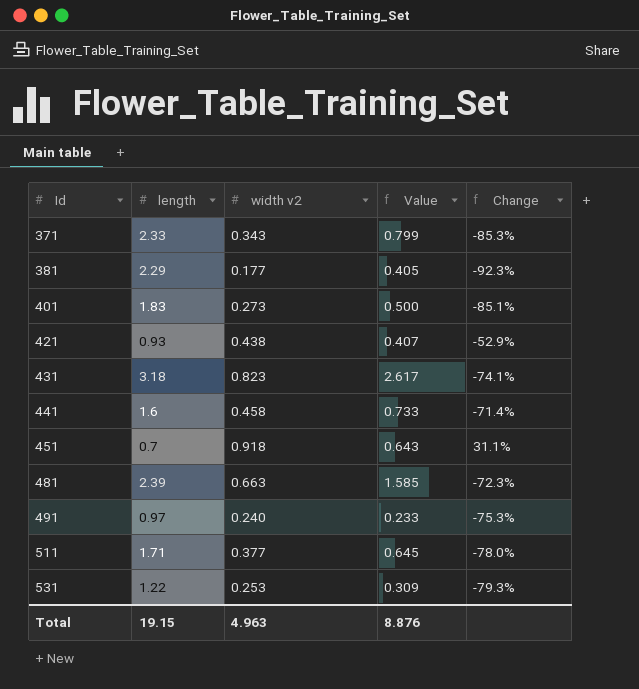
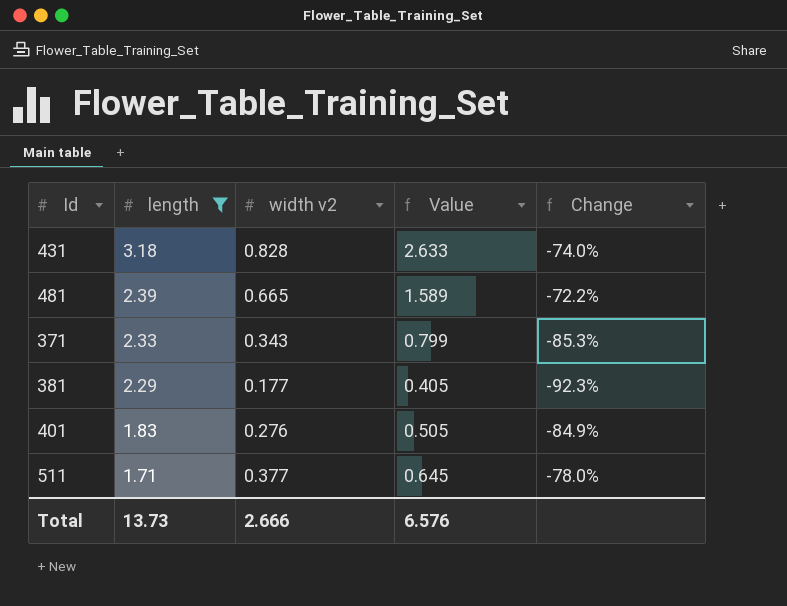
filter: none -> length >= 1.71
row order: Id ascending -> length descending
431 | width v2: 0.823 -> 0.828
431 | Value: 2.617 -> 2.633
431 | Change: -74.1% -> -74.0%
481 | width v2: 0.663 -> 0.665
481 | Value: 1.585 -> 1.589
481 | Change: -72.3% -> -72.2%
401 | width v2: 0.273 -> 0.276
401 | Value: 0.500 -> 0.505
401 | Change: -85.1% -> -84.9%
Total | length: 19.15 -> 13.73
Total | width v2: 4.963 -> 2.666
Total | Value: 8.876 -> 6.576

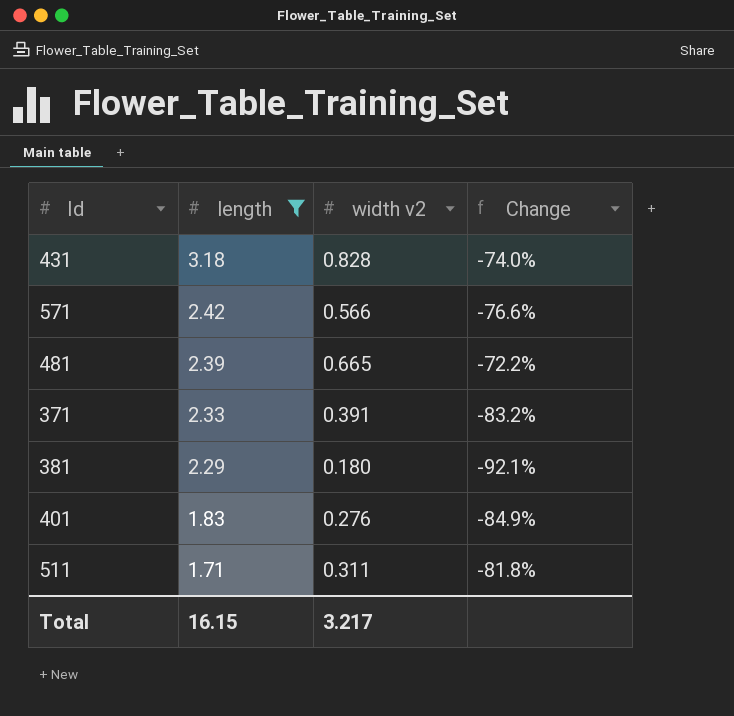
column Value | formula: [length] * [width v2] -> none
row 571: none -> 2.42 | 0.566 | -76.6%
371 | width v2: 0.343 -> 0.391
371 | Change: -85.3% -> -83.2%
381 | width v2: 0.177 -> 0.180
381 | Change: -92.3% -> -92.1%
511 | width v2: 0.377 -> 0.311
511 | Change: -78.0% -> -81.8%
Total | length: 13.73 -> 16.15
Total | width v2: 2.666 -> 3.217

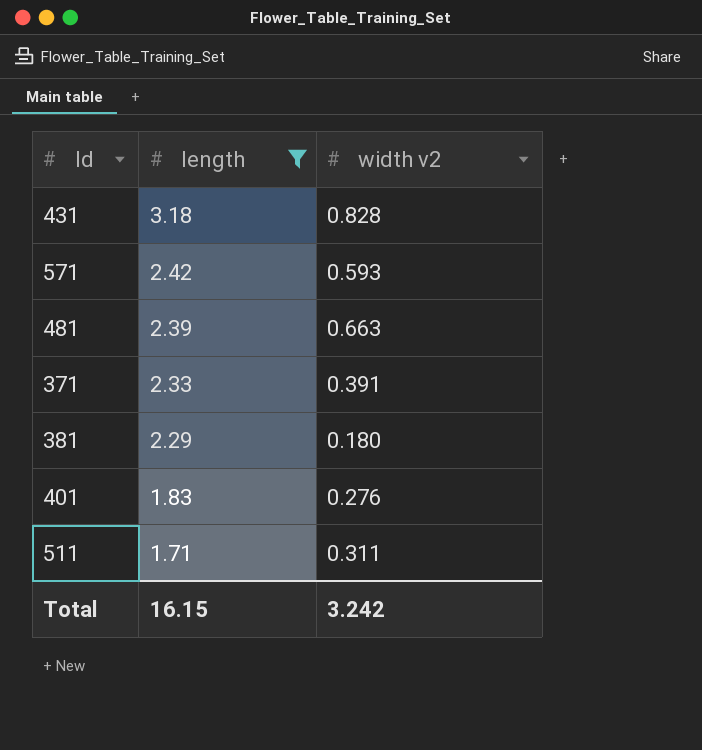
column Change | formula: ([width v2] - [length]) / [length] -> none
571 | width v2: 0.566 -> 0.593
481 | width v2: 0.665 -> 0.663
Total | width v2: 3.217 -> 3.242

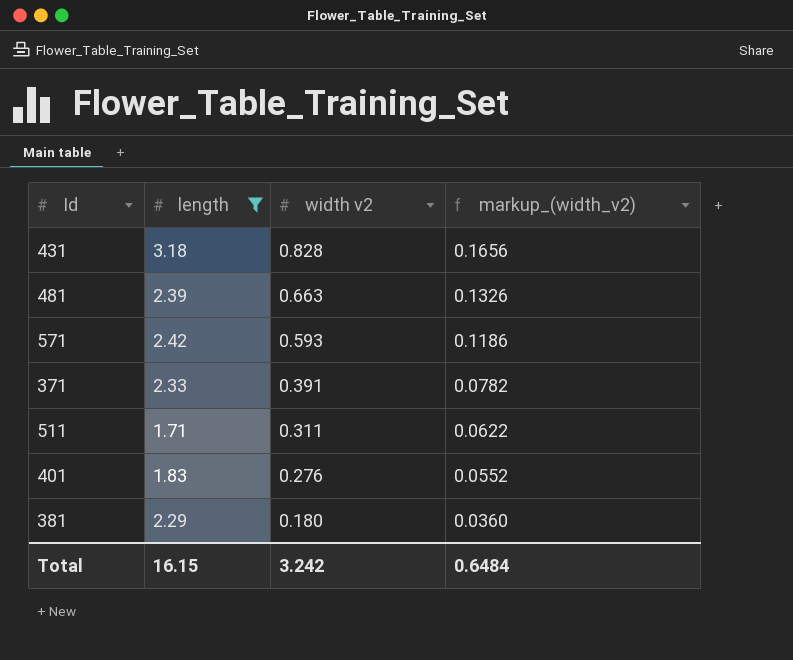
row order: length descending -> width v2 descending
column markup_(width_v2) | formula: none -> [width v2] * 0.2

